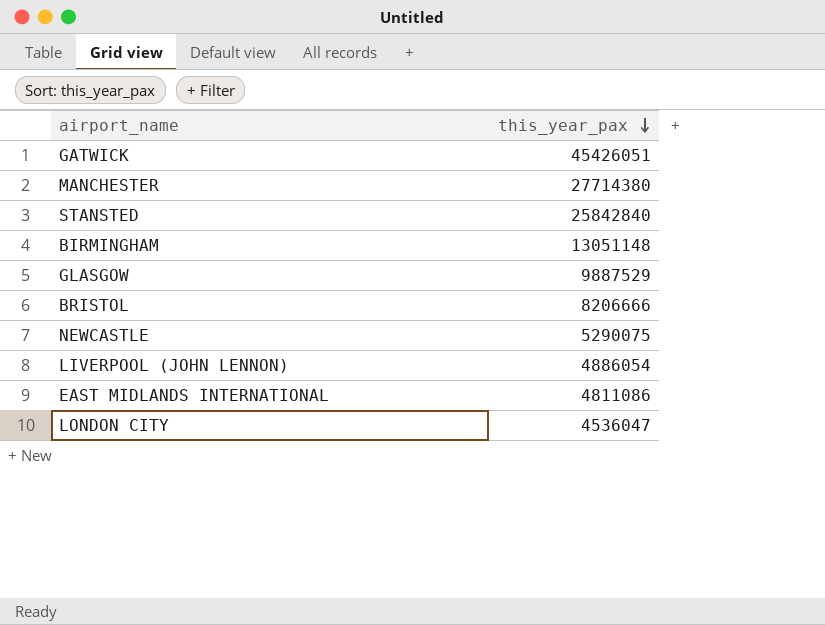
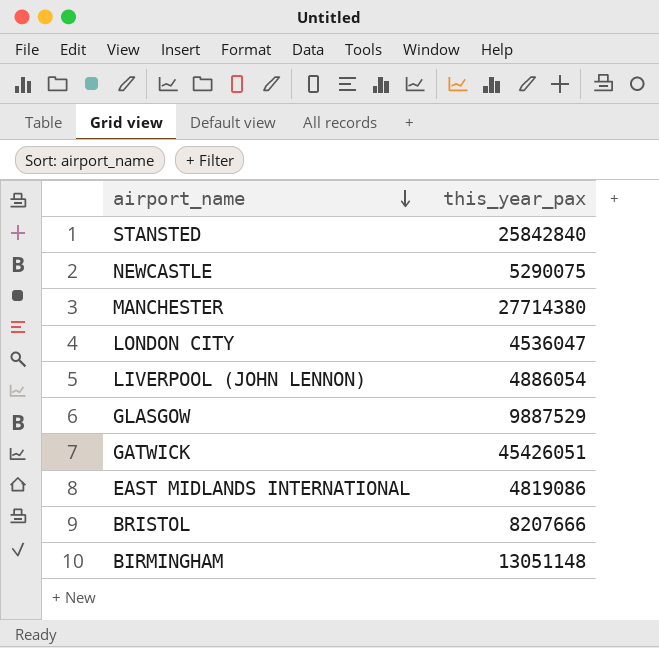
row order: this_year_pax descending -> airport_name descending
EAST MIDLANDS INTERNATIONAL | this_year_pax: 4811086 -> 4819086
BRISTOL | this_year_pax: 8206666 -> 8207666

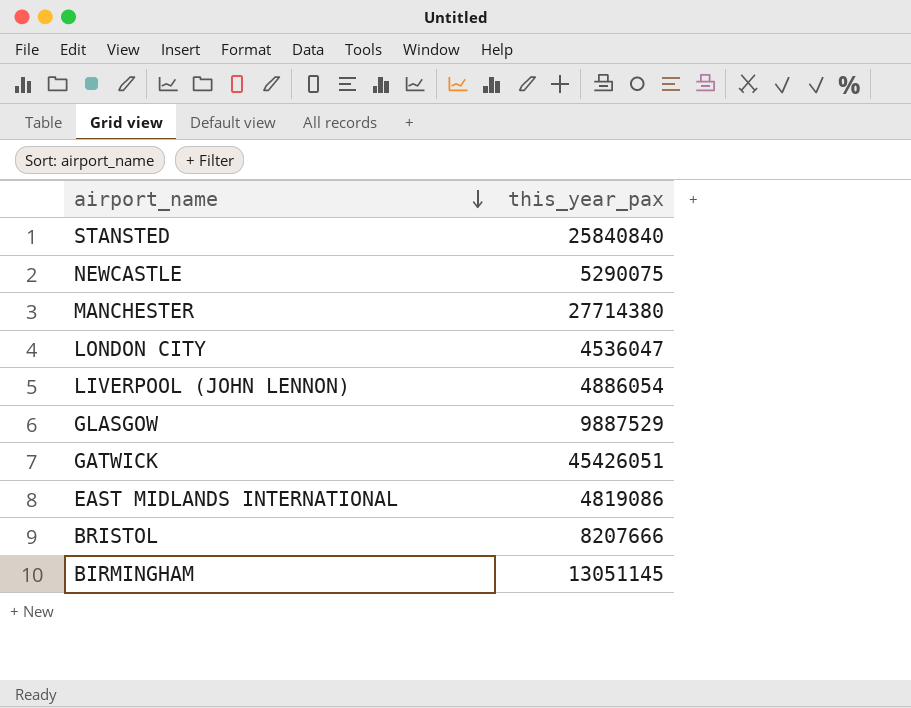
STANSTED | this_year_pax: 25842840 -> 25840840
BIRMINGHAM | this_year_pax: 13051148 -> 13051145

